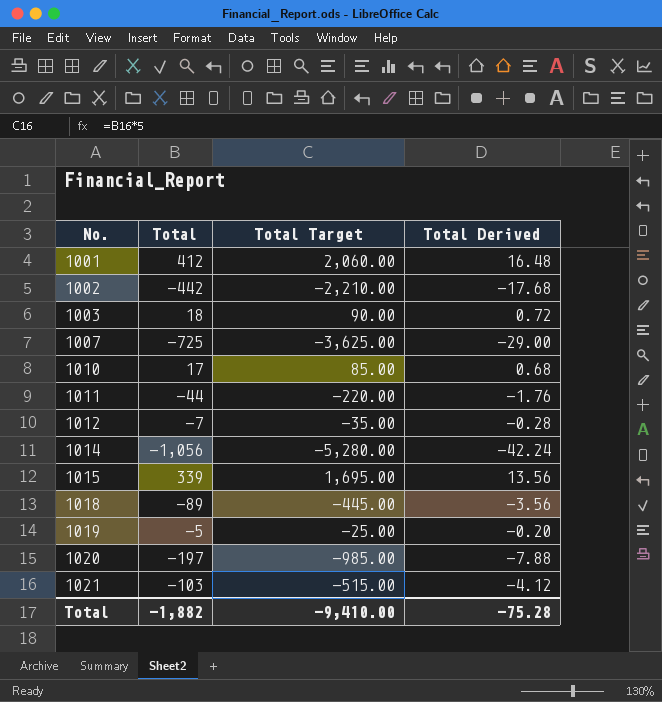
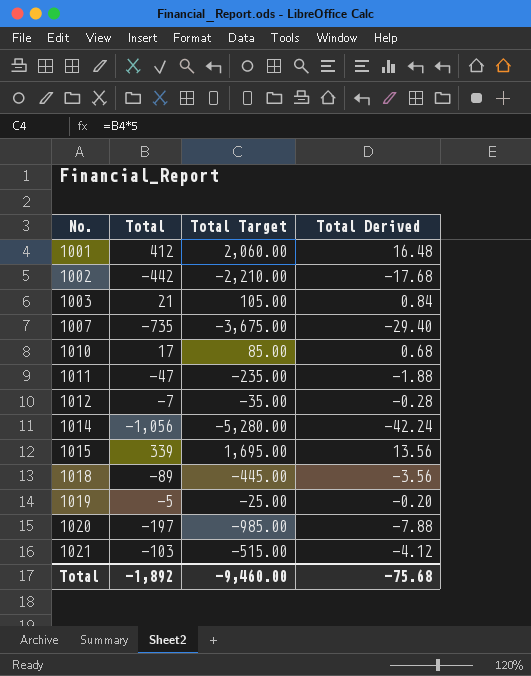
1003 | Total: 18 -> 21
1003 | Total Target: 90.00 -> 105.00
1003 | Total Derived: 0.72 -> 0.84
1007 | Total: -725 -> -735
1007 | Total Target: -3,625.00 -> -3,675.00
1007 | Total Derived: -29.00 -> -29.40
1011 | Total: -44 -> -47
1011 | Total Target: -220.00 -> -235.00
1011 | Total Derived: -1.76 -> -1.88
Total | Total: -1,882 -> -1,892
Total | Total Target: -9,410.00 -> -9,460.00
Total | Total Derived: -75.28 -> -75.68

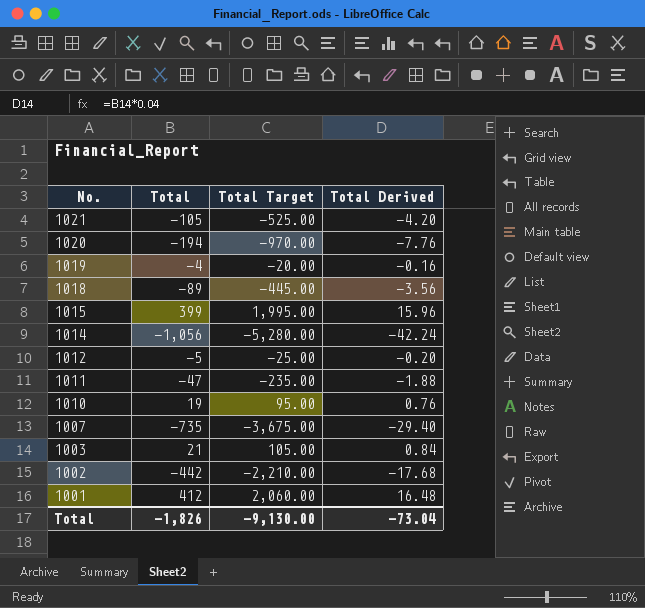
row order: No. ascending -> No. descending
1021 | Total: -103 -> -105
1021 | Total Target: -515.00 -> -525.00
1021 | Total Derived: -4.12 -> -4.20
1020 | Total: -197 -> -194
1020 | Total Target: -985.00 -> -970.00
1020 | Total Derived: -7.88 -> -7.76
1019 | Total: -5 -> -4
1019 | Total Target: -25.00 -> -20.00
1019 | Total Derived: -0.20 -> -0.16
1015 | Total: 339 -> 399
1015 | Total Target: 1,695.00 -> 1,995.00
1015 | Total Derived: 13.56 -> 15.96
1012 | Total: -7 -> -5
1012 | Total Target: -35.00 -> -25.00
1012 | Total Derived: -0.28 -> -0.20
1010 | Total: 17 -> 19
1010 | Total Target: 85.00 -> 95.00
1010 | Total Derived: 0.68 -> 0.76
Total | Total: -1,892 -> -1,826
Total | Total Target: -9,460.00 -> -9,130.00
Total | Total Derived: -75.68 -> -73.04

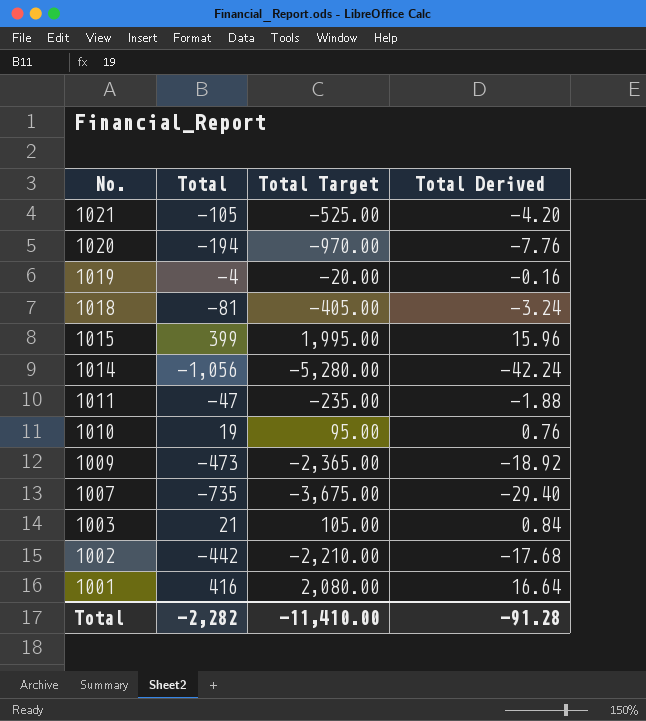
row 1012: -5 | -25.00 | -0.20 -> none
1018 | Total: -89 -> -81
1018 | Total Target: -445.00 -> -405.00
1018 | Total Derived: -3.56 -> -3.24
row 1009: none -> -473 | -2,365.00 | -18.92
1001 | Total: 412 -> 416
1001 | Total Target: 2,060.00 -> 2,080.00
1001 | Total Derived: 16.48 -> 16.64
Total | Total: -1,826 -> -2,282
Total | Total Target: -9,130.00 -> -11,410.00
Total | Total Derived: -73.04 -> -91.28

